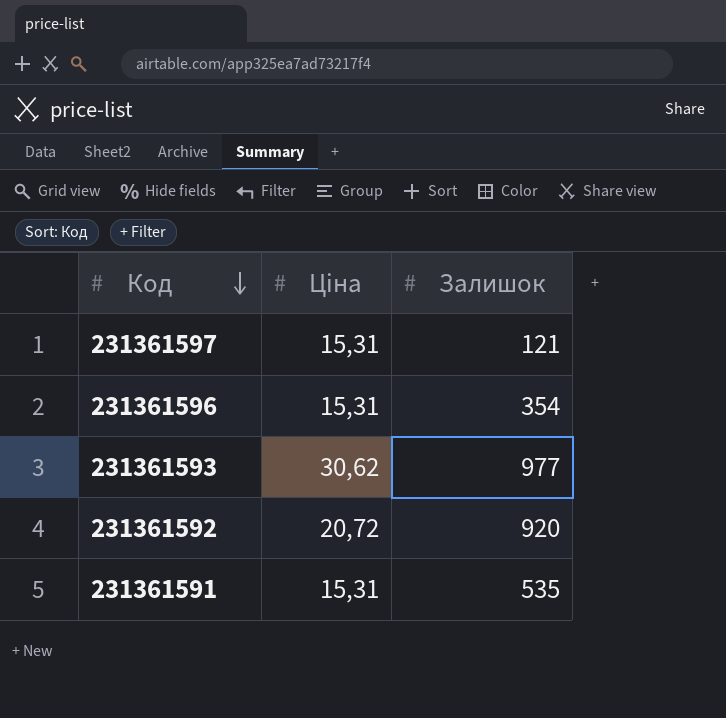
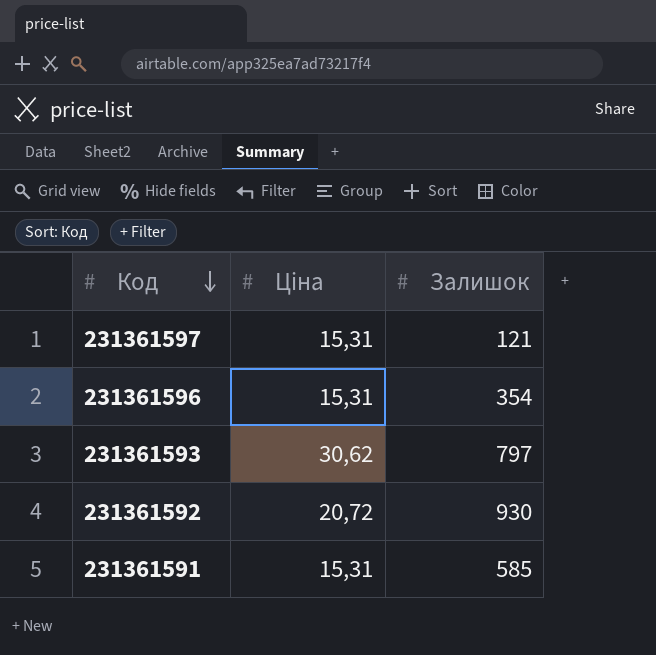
231361593 | Залишок: 977 -> 797
231361592 | Залишок: 920 -> 930
231361591 | Залишок: 535 -> 585

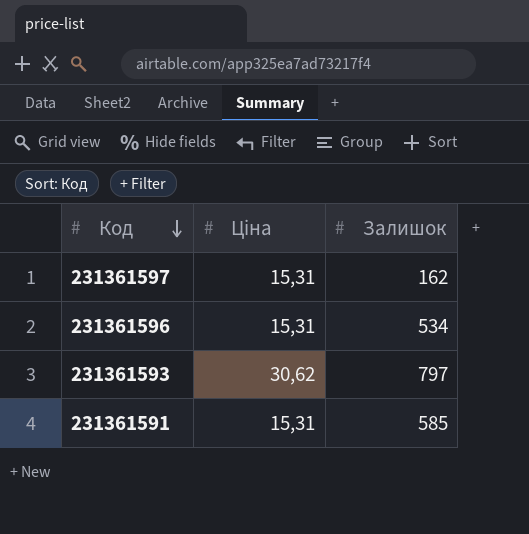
row 231361592: 20,72 | 930 -> none
231361597 | Залишок: 121 -> 162
231361596 | Залишок: 354 -> 534

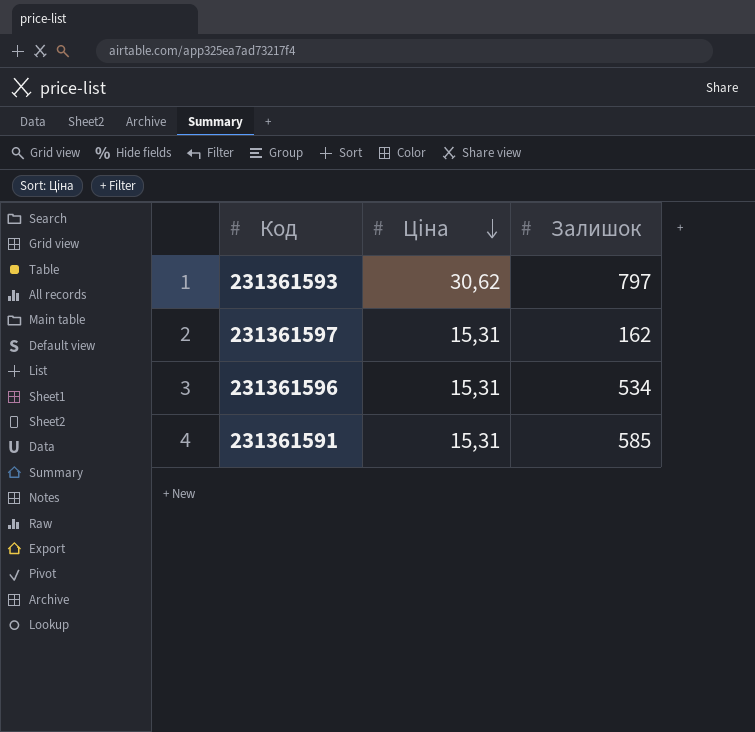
row order: Код descending -> Ціна descending

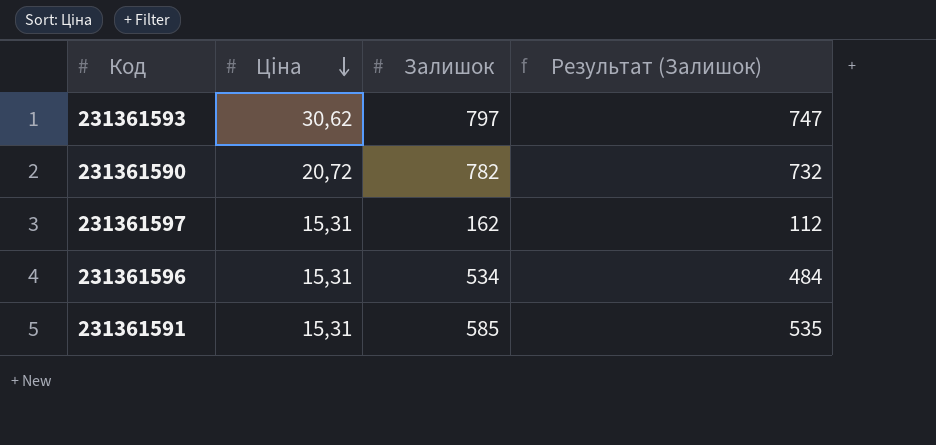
column Результат (Залишок) | formula: none -> [Залишок] - 50
row 231361590: none -> 20,72 | 782 | 732

